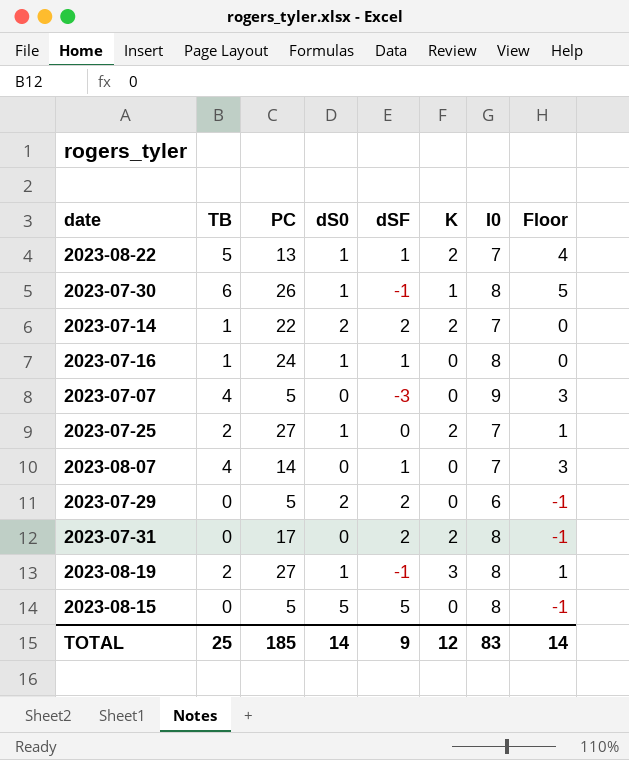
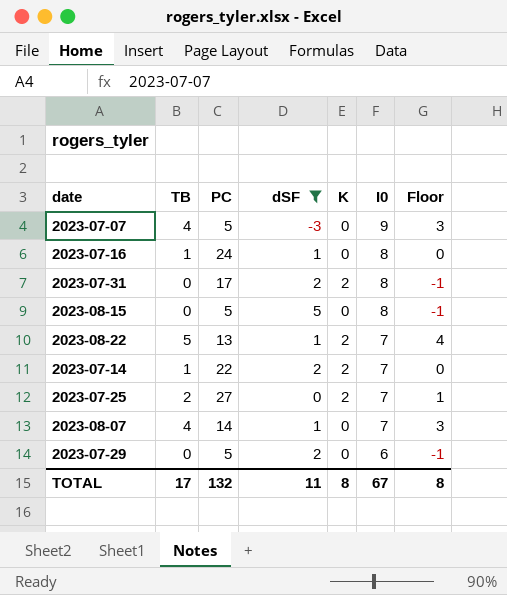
filter: none -> dSF != -1
row order: none -> I0 descending
column dS0 | position: 4 -> none
TOTAL | TB: 25 -> 17
TOTAL | PC: 185 -> 132
TOTAL | dSF: 9 -> 11
TOTAL | K: 12 -> 8
TOTAL | I0: 83 -> 67
TOTAL | Floor: 14 -> 8

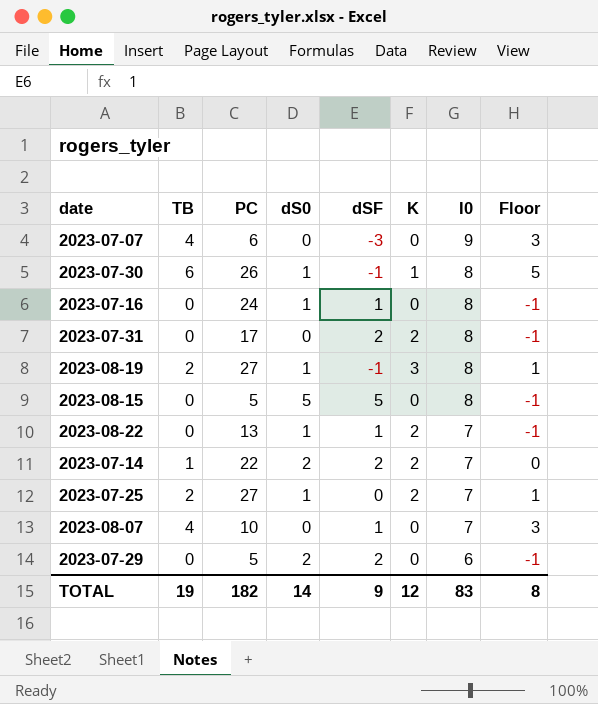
filter: dSF != -1 -> none
column dS0 | position: none -> 4
2023-07-07 | PC: 5 -> 6
2023-07-16 | TB: 1 -> 0
2023-07-16 | Floor: 0 -> -1
2023-08-22 | TB: 5 -> 0
2023-08-22 | Floor: 4 -> -1
2023-08-07 | PC: 14 -> 10
TOTAL | TB: 17 -> 19
TOTAL | PC: 132 -> 182
TOTAL | dSF: 11 -> 9
TOTAL | K: 8 -> 12
TOTAL | I0: 67 -> 83

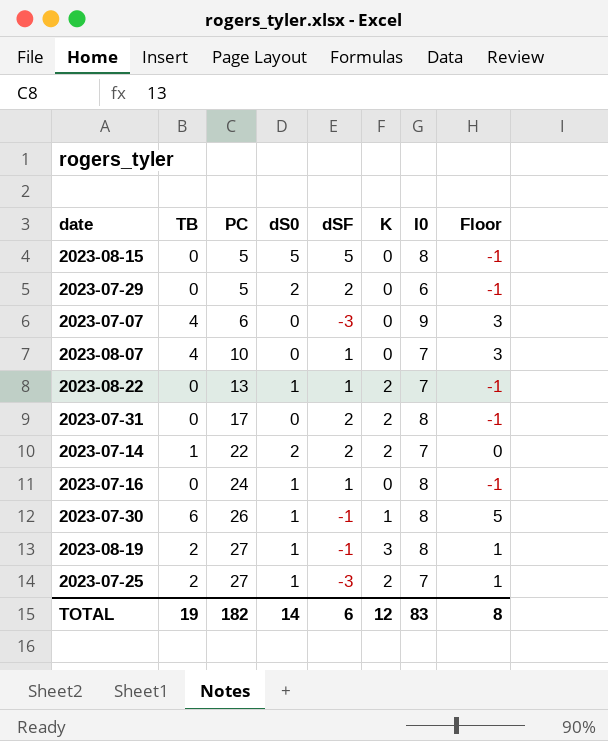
row order: I0 descending -> PC ascending
2023-07-25 | dSF: 0 -> -3
TOTAL | dSF: 9 -> 6

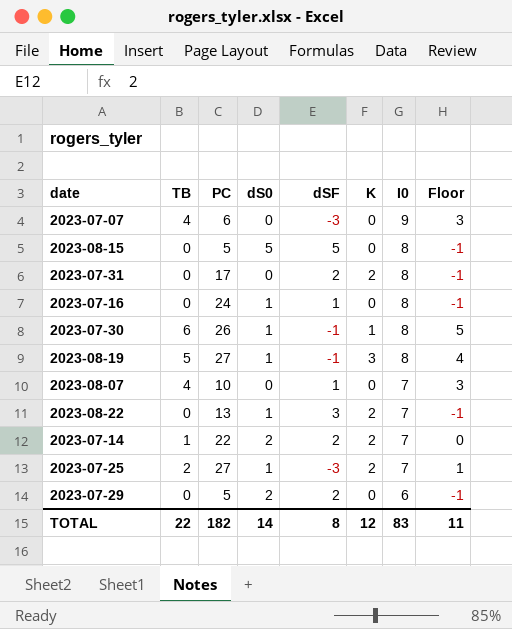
row order: PC ascending -> I0 descending
2023-08-19 | TB: 2 -> 5
2023-08-19 | Floor: 1 -> 4
2023-08-22 | dSF: 1 -> 3
TOTAL | TB: 19 -> 22
TOTAL | dSF: 6 -> 8
TOTAL | Floor: 8 -> 11

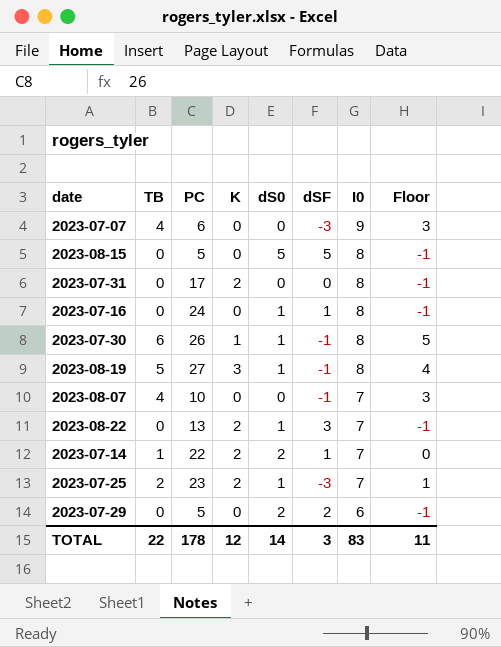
column K | position: 6 -> 4
2023-07-31 | dSF: 2 -> 0
2023-08-07 | dSF: 1 -> -1
2023-07-14 | dSF: 2 -> 1
2023-07-25 | PC: 27 -> 23
TOTAL | PC: 182 -> 178
TOTAL | dSF: 8 -> 3

